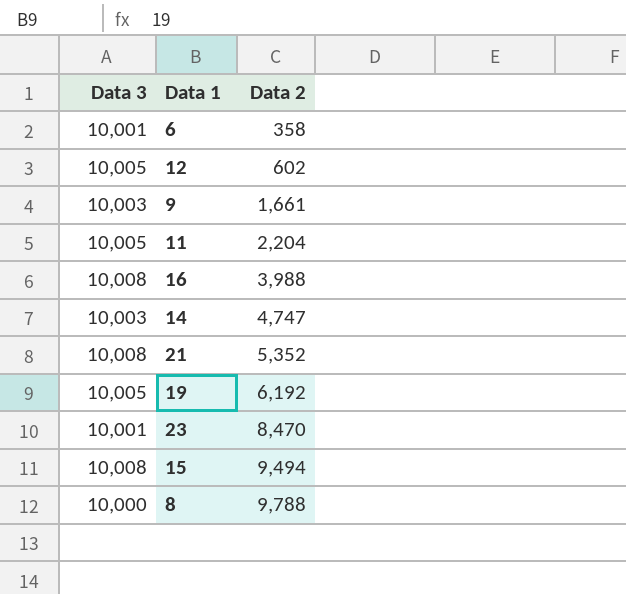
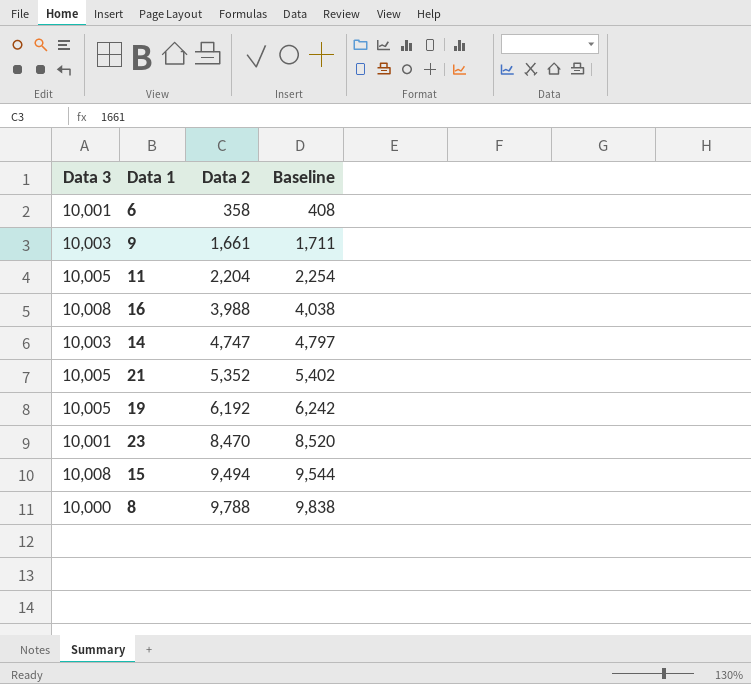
column Baseline | formula: none -> [Data 2] + 50
row 12: 10,005 | 602 -> none
21 | Data 3: 10,008 -> 10,005

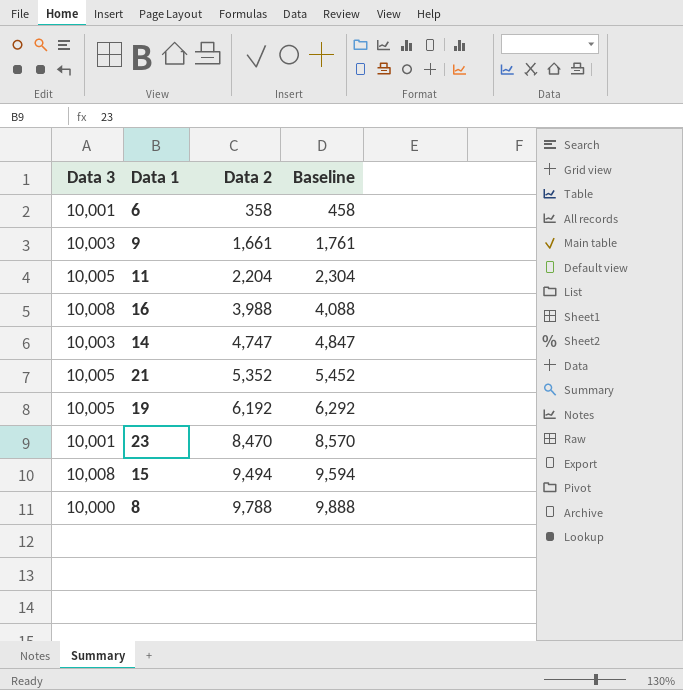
column Baseline | formula: [Data 2] + 50 -> [Data 2] + 100

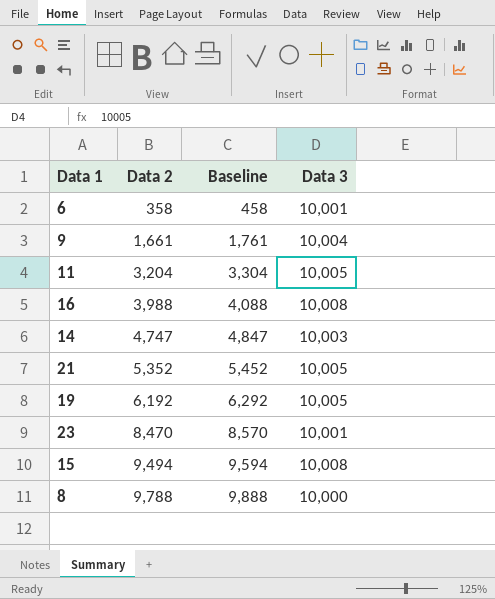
column Data 3 | position: 1 -> 4
9 | Data 3: 10,003 -> 10,004
11 | Data 2: 2,204 -> 3,204
11 | Baseline: 2,304 -> 3,304

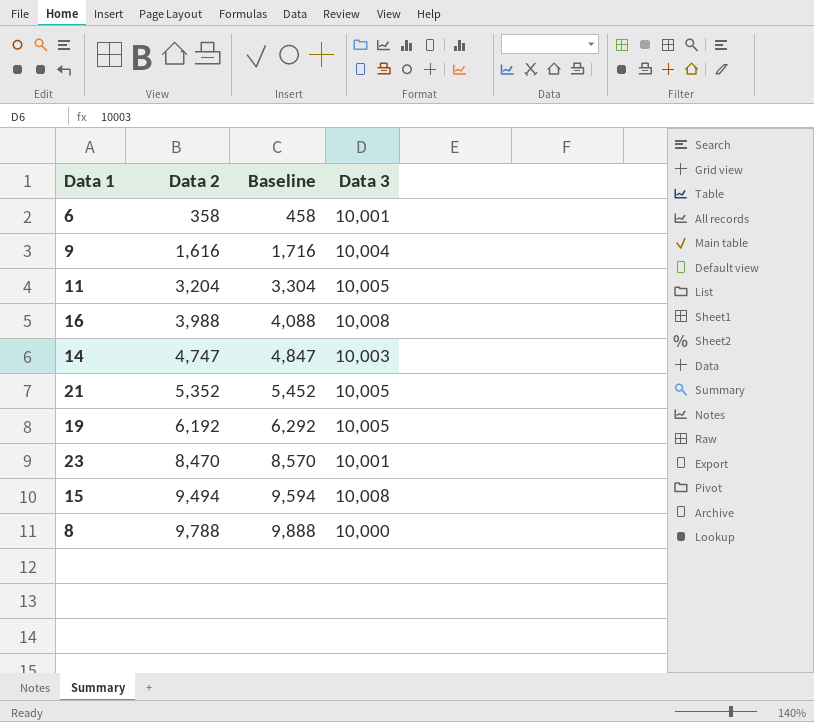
9 | Data 2: 1,661 -> 1,616
9 | Baseline: 1,761 -> 1,716

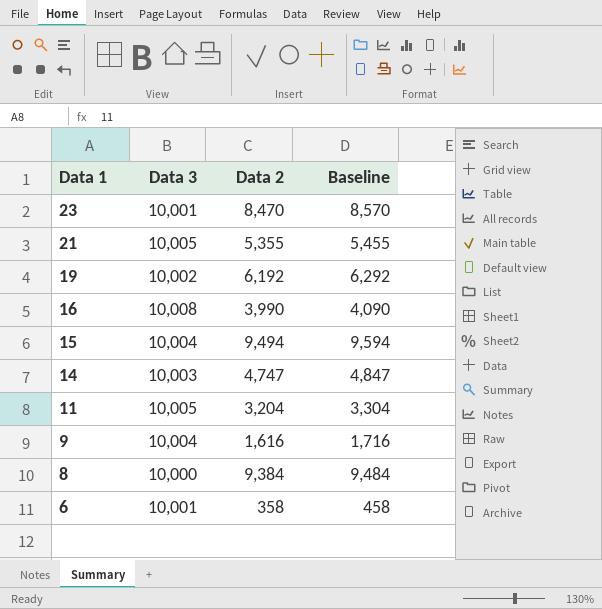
row order: Data 2 ascending -> Data 1 descending
column Data 3 | position: 4 -> 2
21 | Data 2: 5,352 -> 5,355
21 | Baseline: 5,452 -> 5,455
19 | Data 3: 10,005 -> 10,002
16 | Data 2: 3,988 -> 3,990
16 | Baseline: 4,088 -> 4,090
15 | Data 3: 10,008 -> 10,004
8 | Data 2: 9,788 -> 9,384
8 | Baseline: 9,888 -> 9,484

